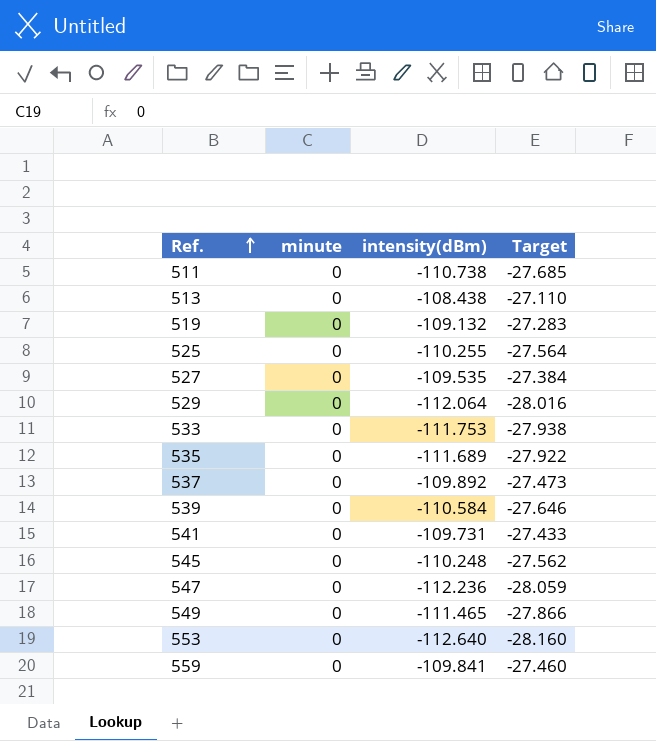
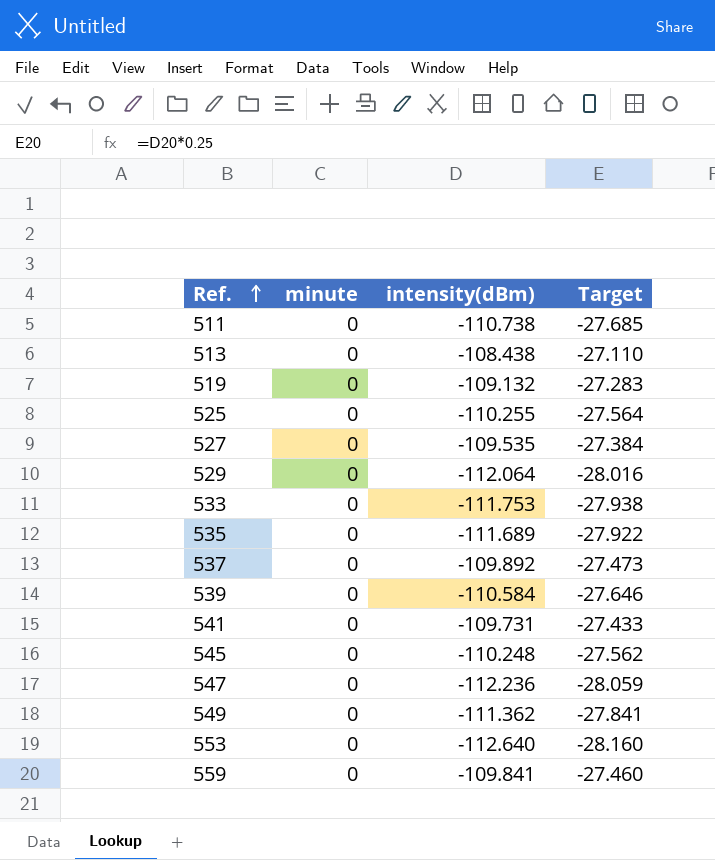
549 | intensity(dBm): -111.465 -> -111.362
549 | Target: -27.866 -> -27.841

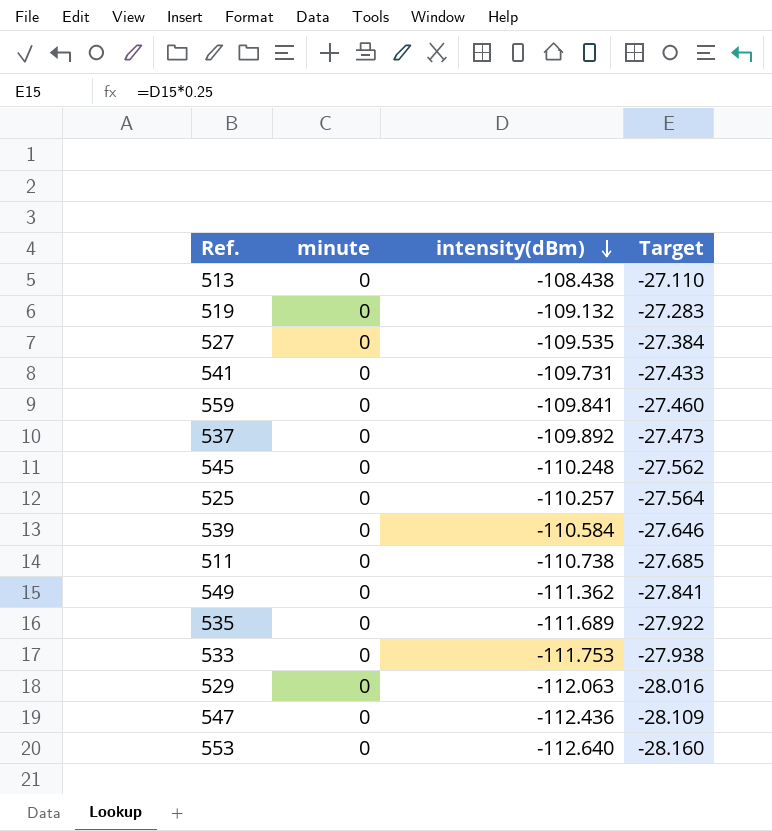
row order: Ref. ascending -> intensity(dBm) descending
525 | intensity(dBm): -110.255 -> -110.257
529 | intensity(dBm): -112.064 -> -112.063
547 | intensity(dBm): -112.236 -> -112.436
547 | Target: -28.059 -> -28.109

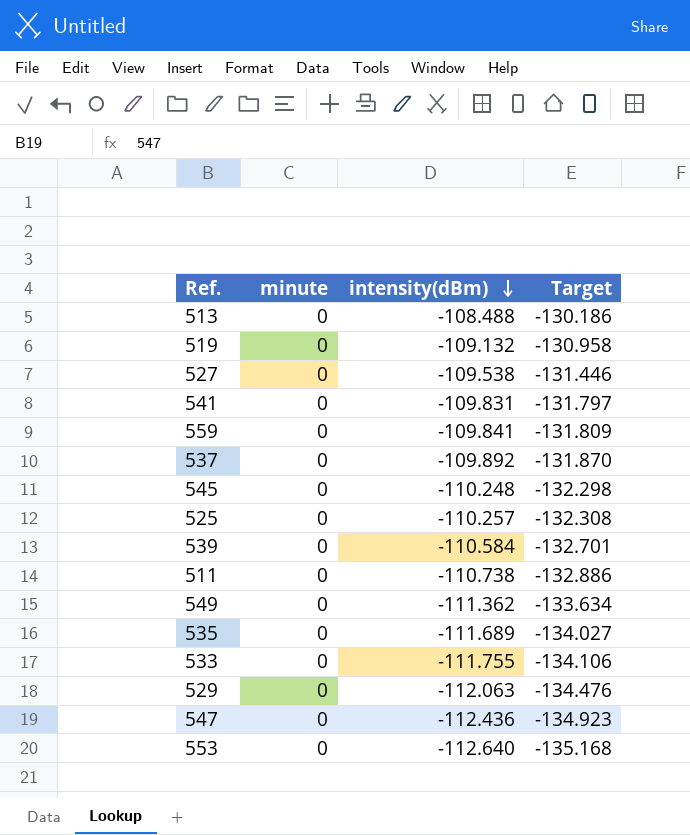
column Target | formula: [intensity(dBm)] * 0.25 -> [intensity(dBm)] * 1.2
513 | intensity(dBm): -108.438 -> -108.488
527 | intensity(dBm): -109.535 -> -109.538
541 | intensity(dBm): -109.731 -> -109.831
533 | intensity(dBm): -111.753 -> -111.755

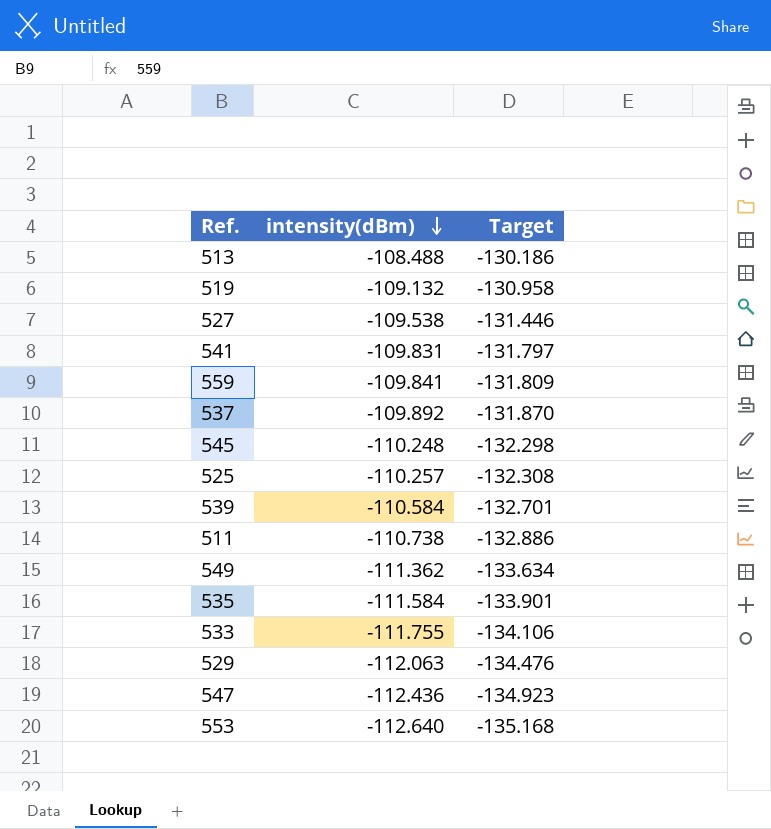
column minute | position: 2 -> none
535 | intensity(dBm): -111.689 -> -111.584
535 | Target: -134.027 -> -133.901

